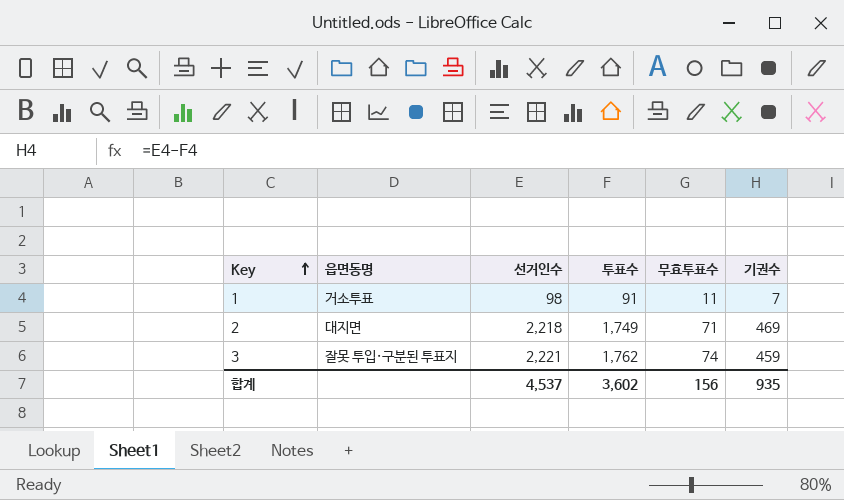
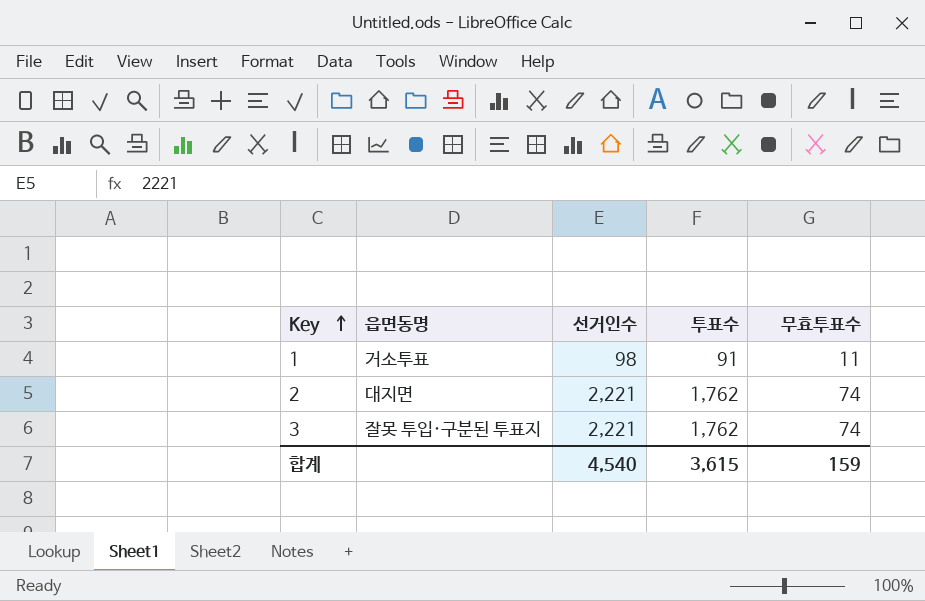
column 기권수 | formula: [선거인수] - [투표수] -> none
2 | 선거인수: 2,218 -> 2,221
2 | 투표수: 1,749 -> 1,762
2 | 무효투표수: 71 -> 74
합계 | 선거인수: 4,537 -> 4,540
합계 | 투표수: 3,602 -> 3,615
합계 | 무효투표수: 156 -> 159

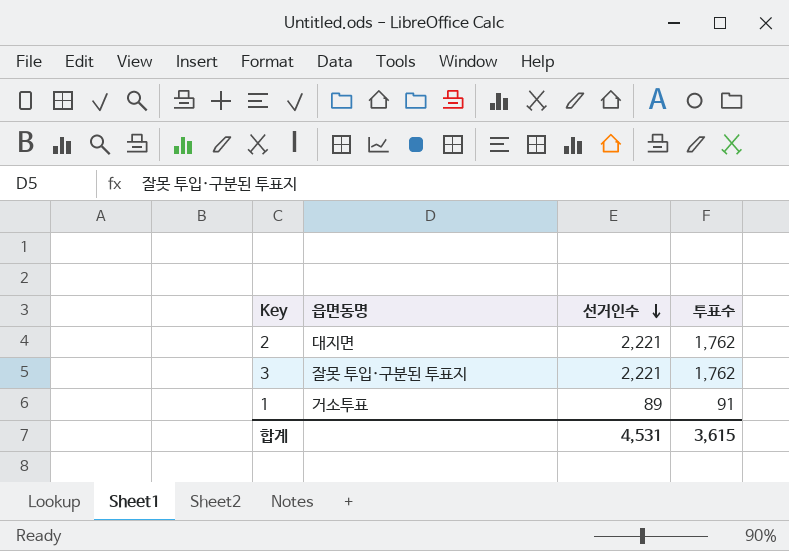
row order: Key ascending -> 선거인수 descending
column 무효투표수 | position: 5 -> none
1 | 선거인수: 98 -> 89
합계 | 선거인수: 4,540 -> 4,531

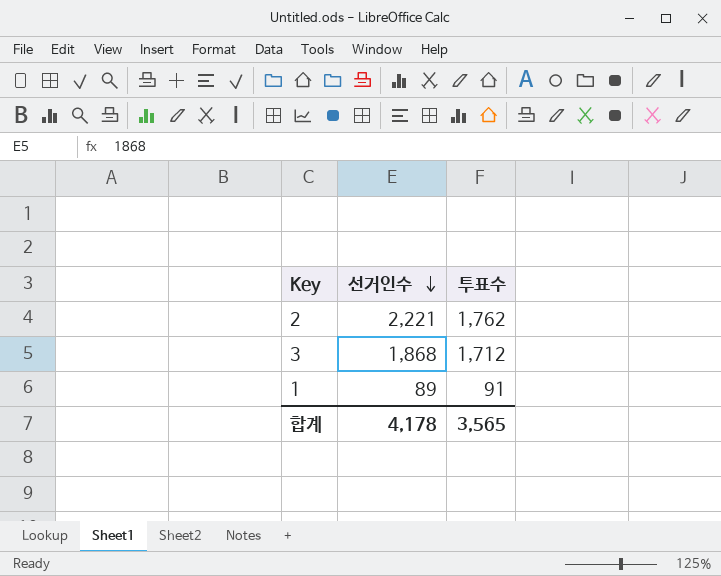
column 읍면동명 | position: 2 -> none
3 | 선거인수: 2,221 -> 1,868
3 | 투표수: 1,762 -> 1,712
합계 | 선거인수: 4,531 -> 4,178
합계 | 투표수: 3,615 -> 3,565

